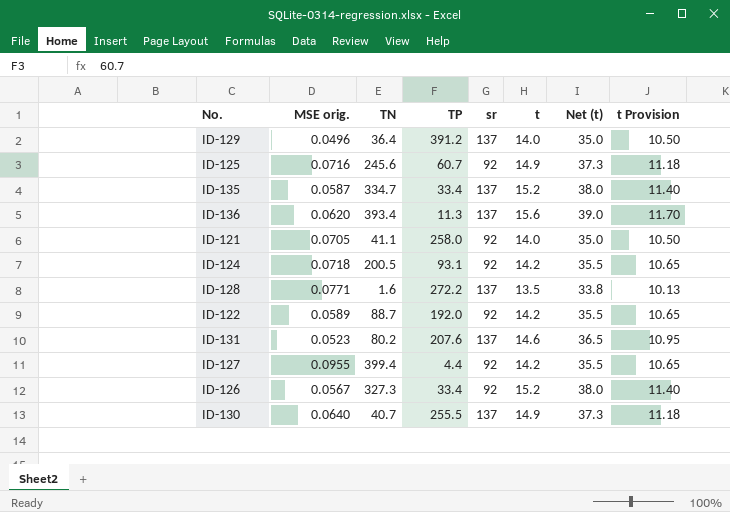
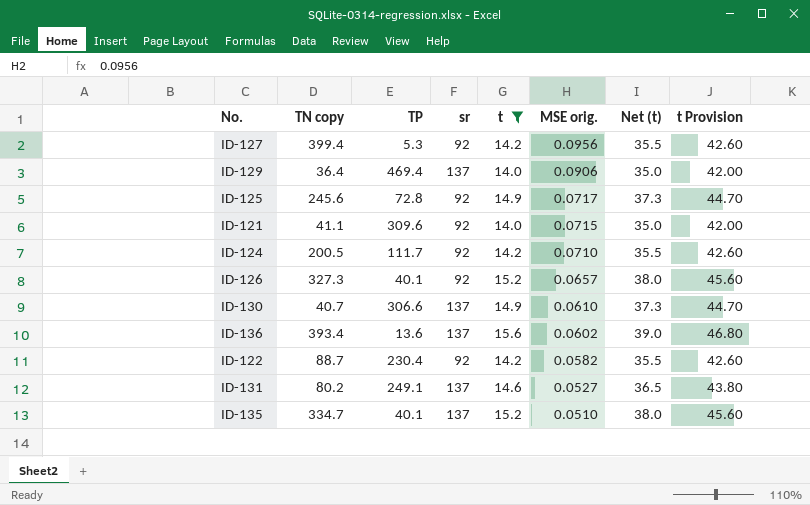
filter: none -> t != 13.5
row order: none -> MSE orig. descending
column name: TN -> TN copy
column MSE orig. | position: 2 -> 6
column t Provision | formula: [t] * 0.75 -> [t] * 3
ID-127 | TP: 4.4 -> 5.3
ID-127 | MSE orig.: 0.0955 -> 0.0956
ID-129 | TP: 391.2 -> 469.4
ID-129 | MSE orig.: 0.0496 -> 0.0906
ID-125 | TP: 60.7 -> 72.8
ID-125 | MSE orig.: 0.0716 -> 0.0717
ID-121 | TP: 258.0 -> 309.6
ID-121 | MSE orig.: 0.0705 -> 0.0715
ID-124 | TP: 93.1 -> 111.7
ID-124 | MSE orig.: 0.0718 -> 0.0710
ID-126 | TP: 33.4 -> 40.1
ID-126 | MSE orig.: 0.0567 -> 0.0657
ID-130 | TP: 255.5 -> 306.6
ID-130 | MSE orig.: 0.0640 -> 0.0610
ID-136 | TP: 11.3 -> 13.6
ID-136 | MSE orig.: 0.0620 -> 0.0602
ID-122 | TP: 192.0 -> 230.4
ID-122 | MSE orig.: 0.0589 -> 0.0582
ID-131 | TP: 207.6 -> 249.1
ID-131 | MSE orig.: 0.0523 -> 0.0527
ID-135 | TP: 33.4 -> 40.1
ID-135 | MSE orig.: 0.0587 -> 0.0510

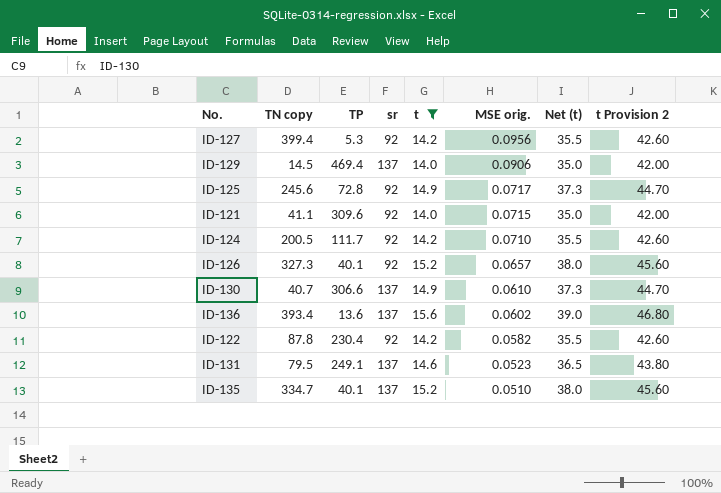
column name: t Provision -> t Provision 2
ID-129 | TN copy: 36.4 -> 14.5
ID-122 | TN copy: 88.7 -> 87.8
ID-131 | TN copy: 80.2 -> 79.5
ID-131 | MSE orig.: 0.0527 -> 0.0523

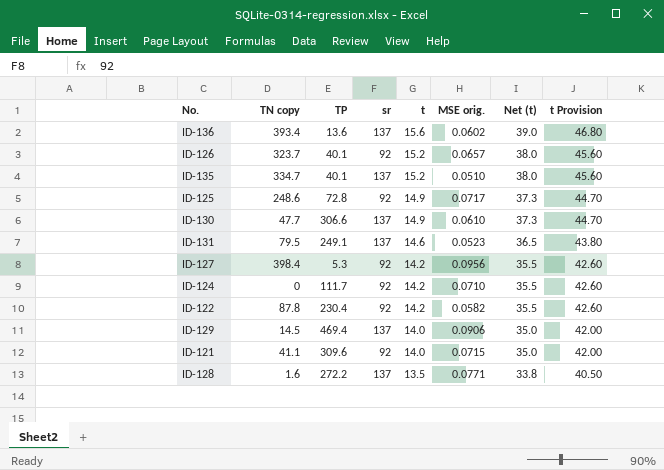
filter: t != 13.5 -> none
row order: MSE orig. descending -> t descending
column name: t Provision 2 -> t Provision
ID-126 | TN copy: 327.3 -> 323.7
ID-125 | TN copy: 245.6 -> 248.6
ID-130 | TN copy: 40.7 -> 47.7
ID-127 | TN copy: 399.4 -> 398.4
ID-124 | TN copy: 200.5 -> 0

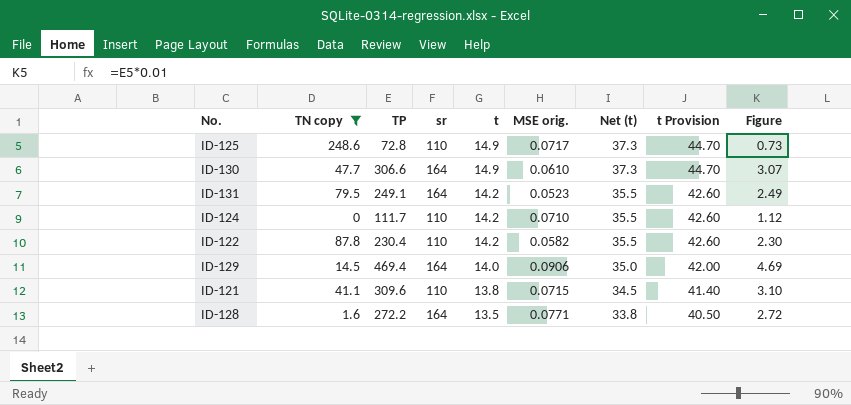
filter: none -> TN copy <= 248.6
column Figure | formula: none -> [TP] * 0.01
ID-125 | sr: 92 -> 110
ID-130 | sr: 137 -> 164
ID-131 | sr: 137 -> 164
ID-131 | t: 14.6 -> 14.2
ID-131 | Net (t): 36.5 -> 35.5
ID-131 | t Provision: 43.80 -> 42.60
ID-124 | sr: 92 -> 110
ID-122 | sr: 92 -> 110
ID-129 | sr: 137 -> 164
ID-121 | sr: 92 -> 110
ID-121 | t: 14.0 -> 13.8
ID-121 | Net (t): 35.0 -> 34.5
ID-121 | t Provision: 42.00 -> 41.40
ID-128 | sr: 137 -> 164

